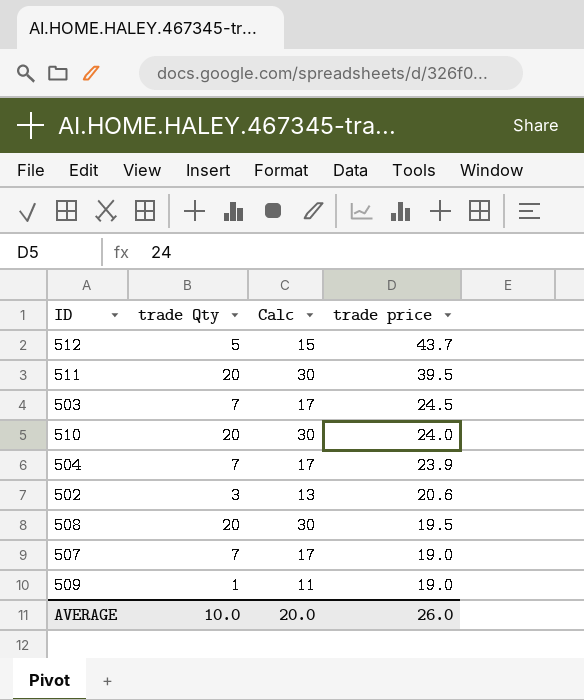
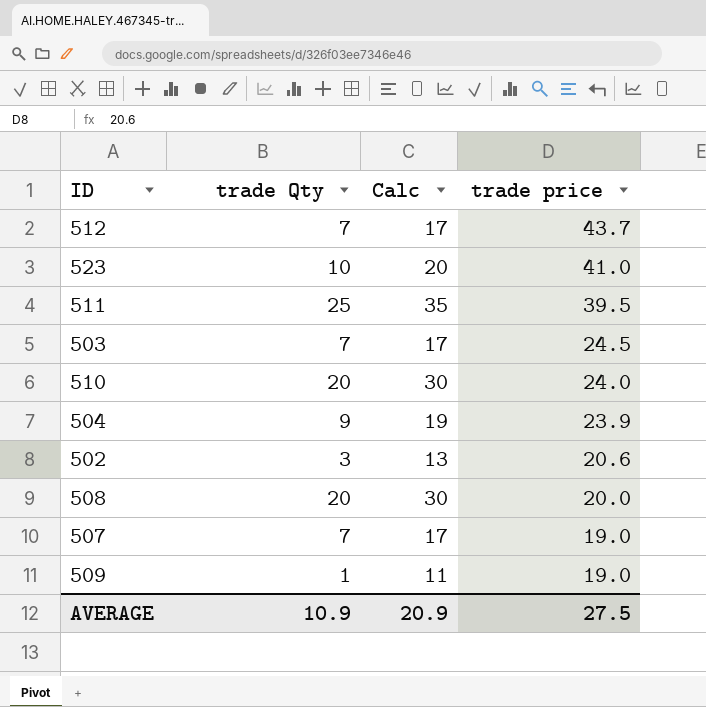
512 | trade Qty: 5 -> 7
512 | Calc: 15 -> 17
row 523: none -> 10 | 20 | 41.0
511 | trade Qty: 20 -> 25
511 | Calc: 30 -> 35
504 | trade Qty: 7 -> 9
504 | Calc: 17 -> 19
508 | trade price: 19.5 -> 20.0
AVERAGE | trade Qty: 10.0 -> 10.9
AVERAGE | Calc: 20.0 -> 20.9
AVERAGE | trade price: 26.0 -> 27.5

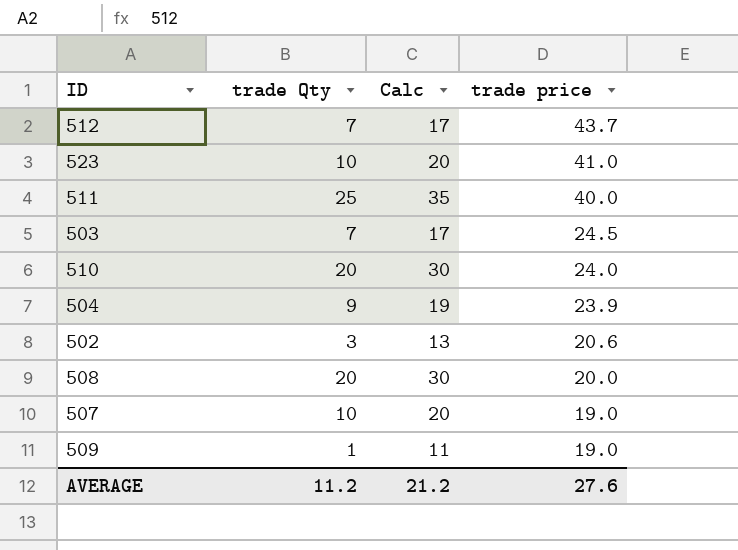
511 | trade price: 39.5 -> 40.0
507 | trade Qty: 7 -> 10
507 | Calc: 17 -> 20
AVERAGE | trade Qty: 10.9 -> 11.2
AVERAGE | Calc: 20.9 -> 21.2
AVERAGE | trade price: 27.5 -> 27.6

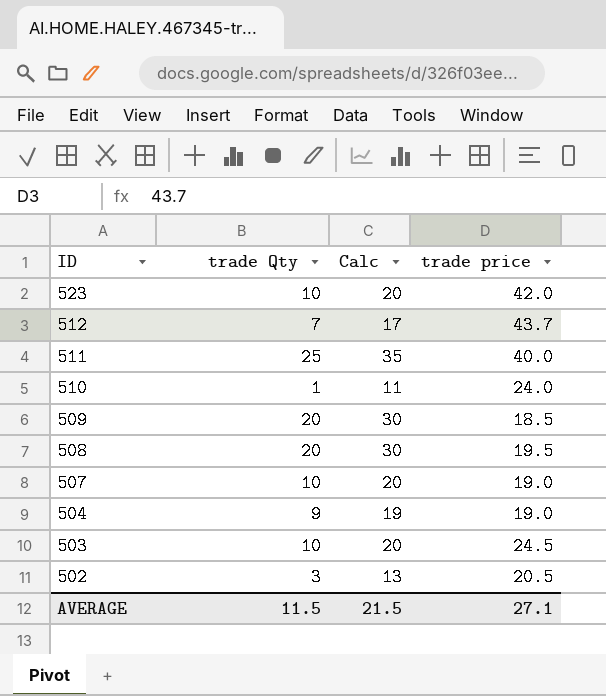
row order: trade price descending -> ID descending
523 | trade price: 41.0 -> 42.0
510 | trade Qty: 20 -> 1
510 | Calc: 30 -> 11
509 | trade Qty: 1 -> 20
509 | Calc: 11 -> 30
509 | trade price: 19.0 -> 18.5
508 | trade price: 20.0 -> 19.5
504 | trade price: 23.9 -> 19.0
503 | trade Qty: 7 -> 10
503 | Calc: 17 -> 20
502 | trade price: 20.6 -> 20.5
AVERAGE | trade Qty: 11.2 -> 11.5
AVERAGE | Calc: 21.2 -> 21.5
AVERAGE | trade price: 27.6 -> 27.1

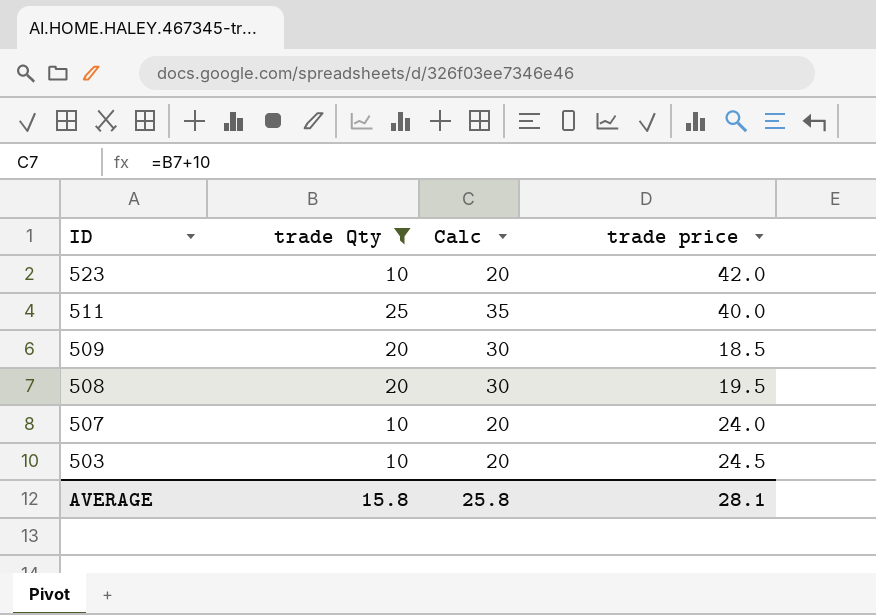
filter: none -> trade Qty >= 10
507 | trade price: 19.0 -> 24.0
AVERAGE | trade Qty: 11.5 -> 15.8
AVERAGE | Calc: 21.5 -> 25.8
AVERAGE | trade price: 27.1 -> 28.1

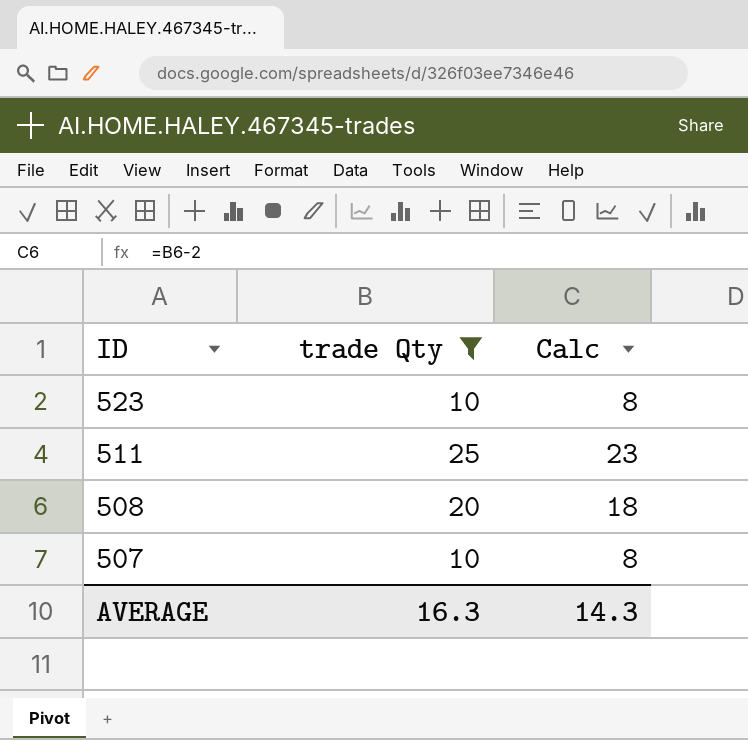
column trade price | position: 4 -> none
column Calc | formula: [trade Qty] + 10 -> [trade Qty] - 2
row 509: 20 | 30 | 18.5 -> none
row 503: 10 | 20 | 24.5 -> none
AVERAGE | trade Qty: 15.8 -> 16.3
AVERAGE | Calc: 25.8 -> 14.3

